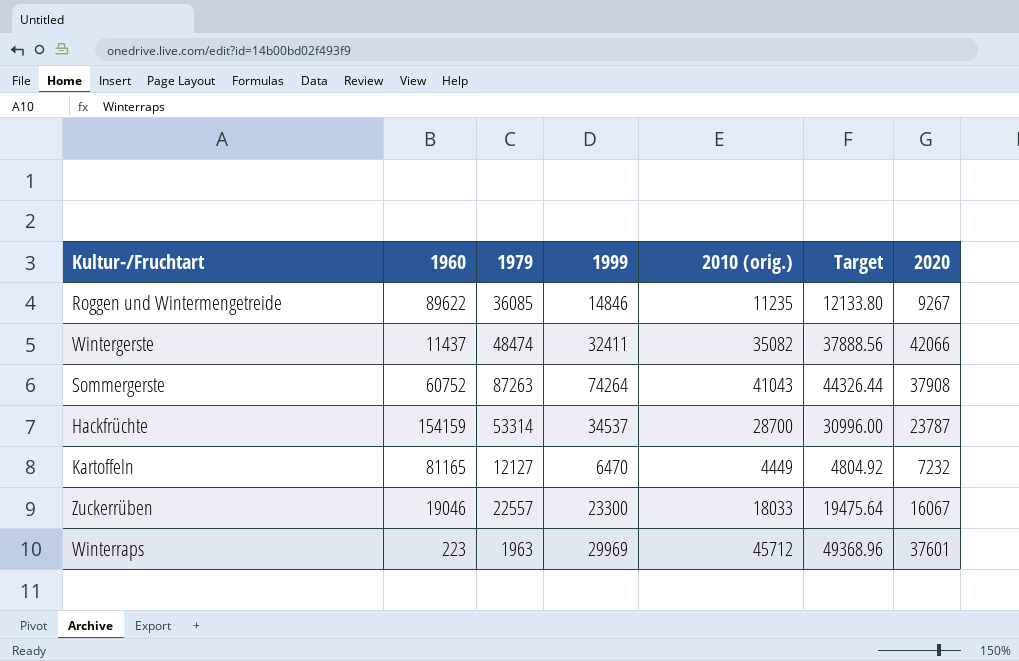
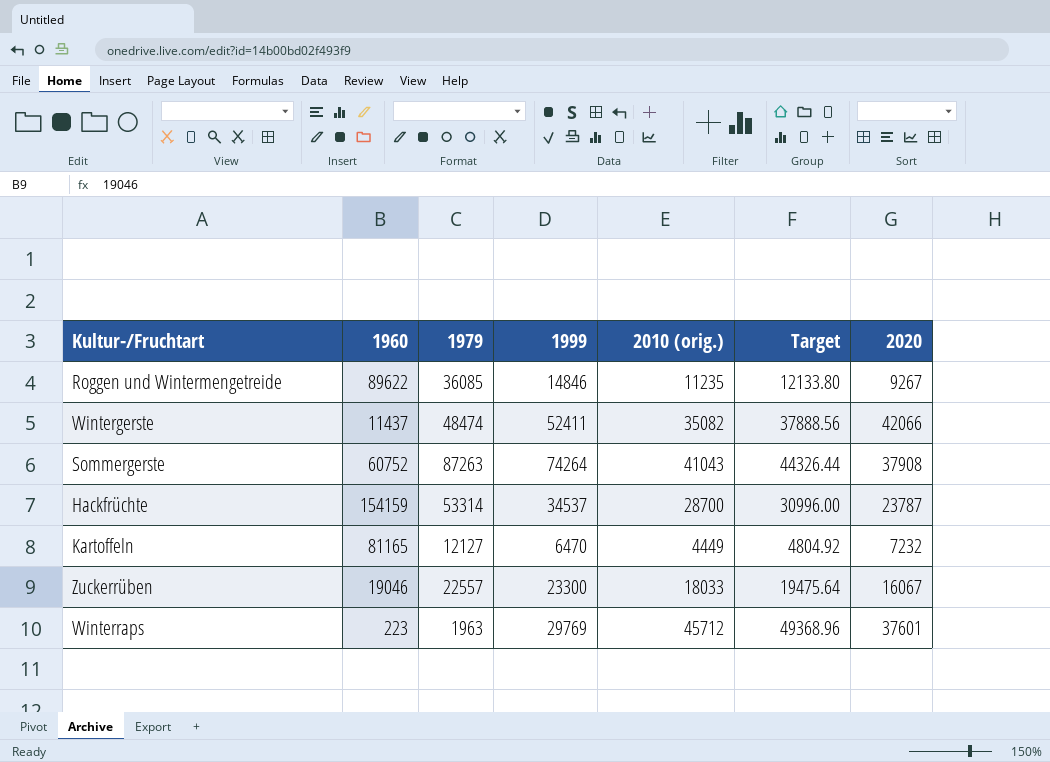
Wintergerste | 1999: 32411 -> 52411
Winterraps | 1999: 29969 -> 29769

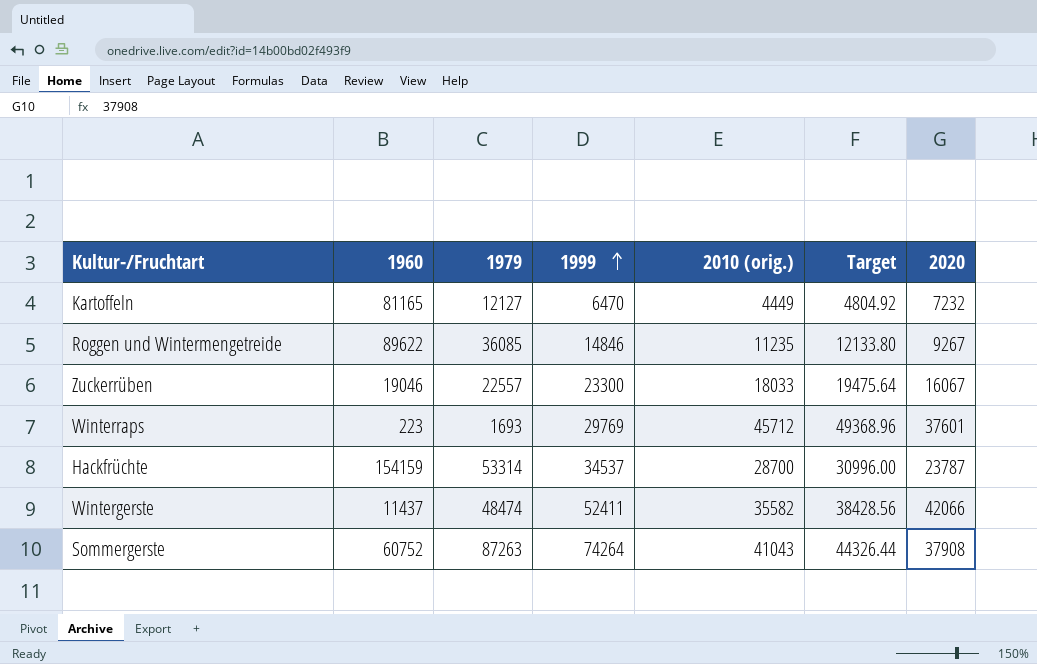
row order: none -> 1999 ascending
Winterraps | 1979: 1963 -> 1693
Wintergerste | 2010 (orig.): 35082 -> 35582
Wintergerste | Target: 37888.56 -> 38428.56

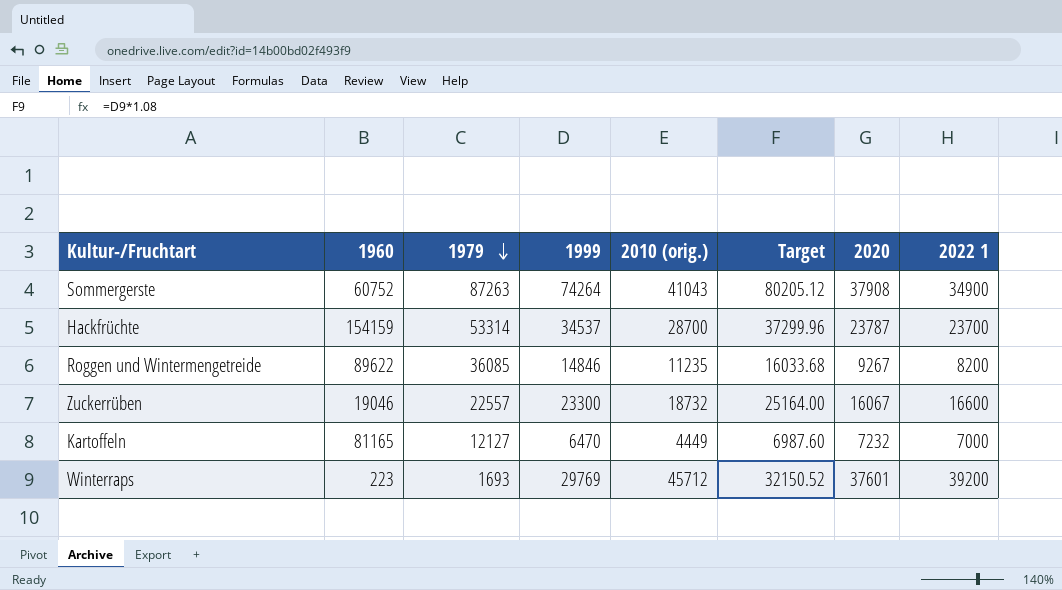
row order: 1999 ascending -> 1979 descending
column Target | formula: [2010 (orig.)] * 1.08 -> [1999] * 1.08
column 2022 1 | position: none -> 8
row Wintergerste: 11437 | 48474 | 52411 | 35582 | 38428.56 | 42066 -> none
Zuckerrüben | 2010 (orig.): 18033 -> 18732

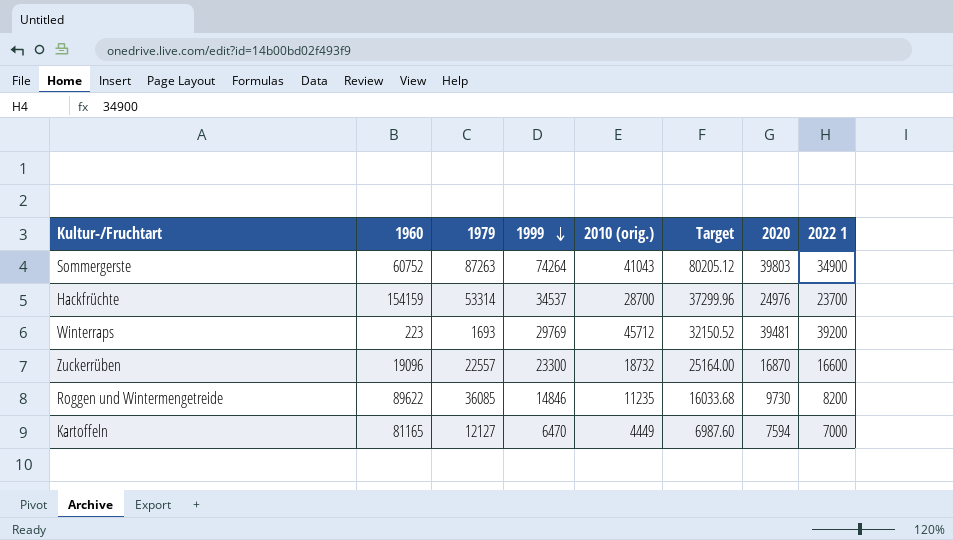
row order: 1979 descending -> 1999 descending
Sommergerste | 2020: 37908 -> 39803
Hackfrüchte | 2020: 23787 -> 24976
Winterraps | 2020: 37601 -> 39481
Zuckerrüben | 1960: 19046 -> 19096
Zuckerrüben | 2020: 16067 -> 16870
Roggen und Wintermengetreide | 2020: 9267 -> 9730
Kartoffeln | 2020: 7232 -> 7594

